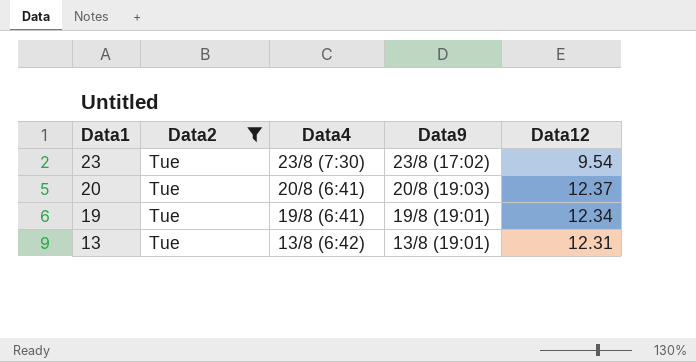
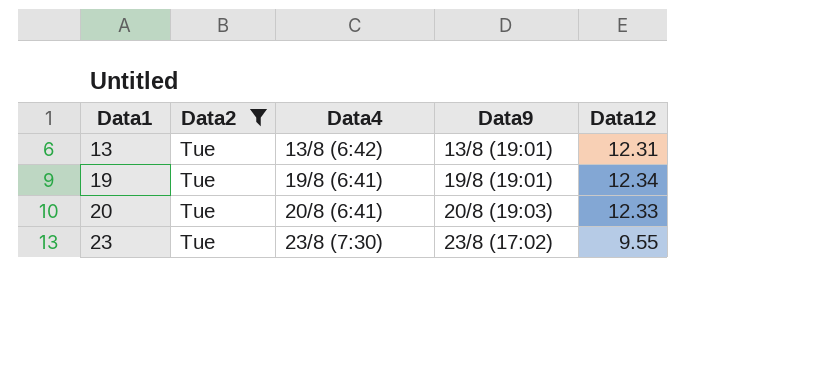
row order: Data1 descending -> Data1 ascending
20 | Data12: 12.37 -> 12.33
23 | Data12: 9.54 -> 9.55

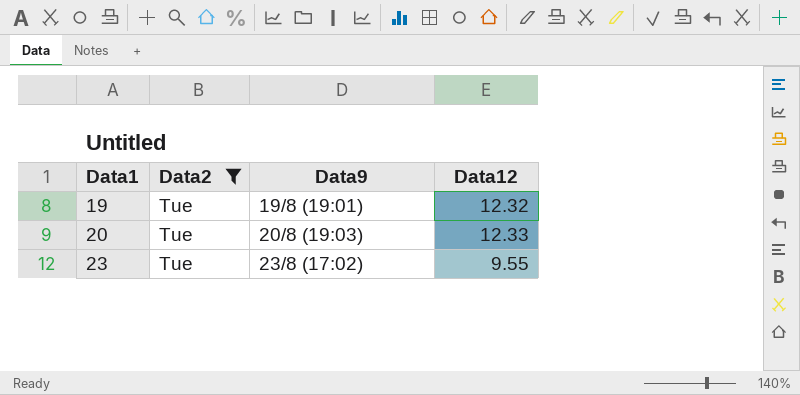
column Data4 | position: 3 -> none
row 13: Tue | 13/8 (6:42) | 13/8 (19:01) | 12.31 -> none
19 | Data12: 12.34 -> 12.32

